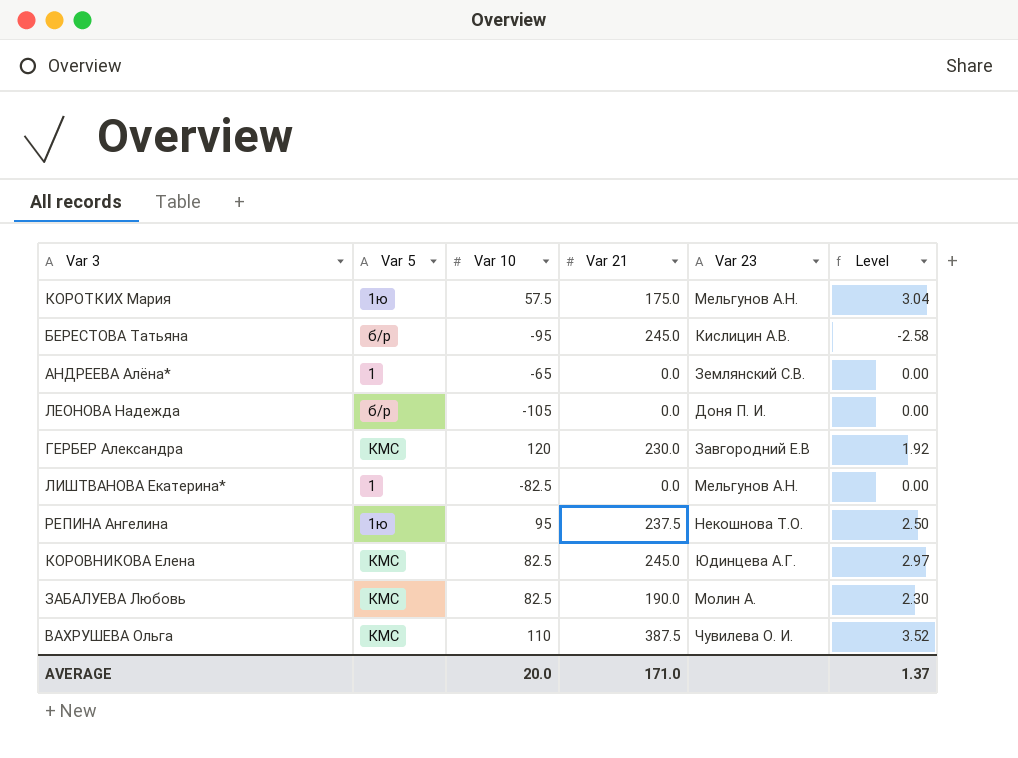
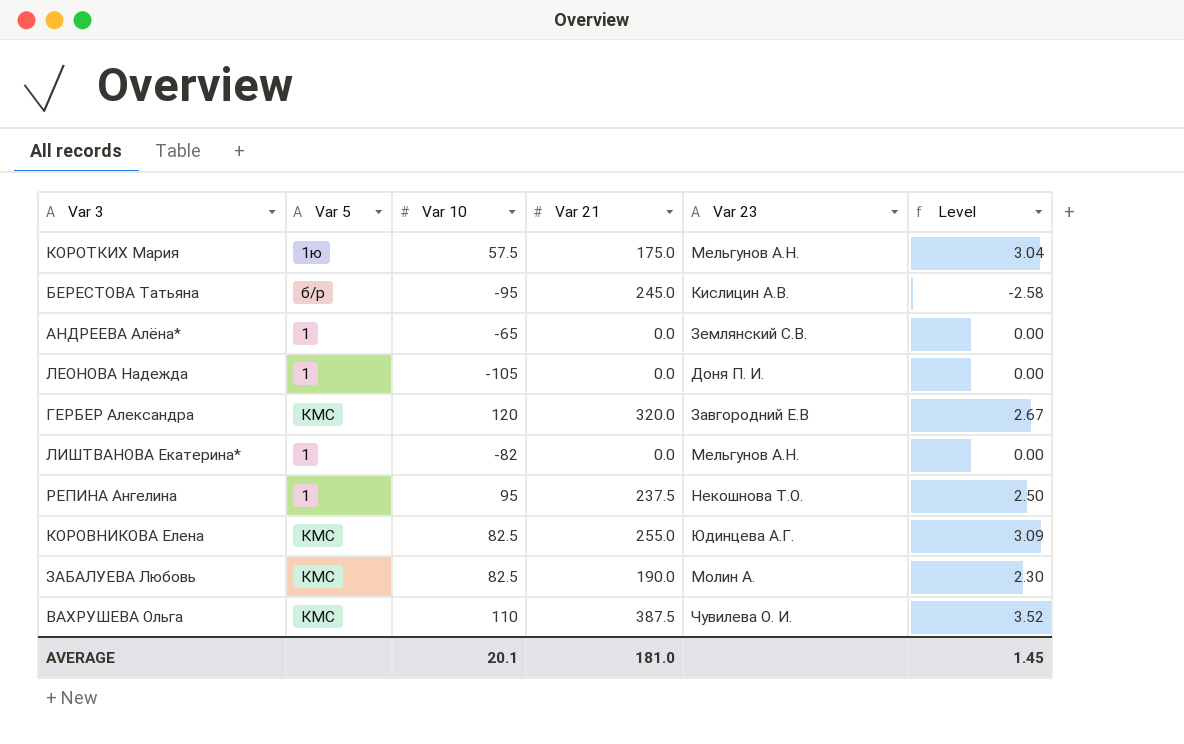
ЛЕОНОВА Надежда | Var 5: б/р -> 1
ГЕРБЕР Александра | Var 21: 230.0 -> 320.0
ГЕРБЕР Александра | Level: 1.92 -> 2.67
ЛИШТВАНОВА Екатерина* | Var 10: -82.5 -> -82
РЕПИНА Ангелина | Var 5: 1ю -> 1
КОРОВНИКОВА Елена | Var 21: 245.0 -> 255.0
КОРОВНИКОВА Елена | Level: 2.97 -> 3.09
AVERAGE | Var 10: 20.0 -> 20.1
AVERAGE | Var 21: 171.0 -> 181.0
AVERAGE | Level: 1.37 -> 1.45

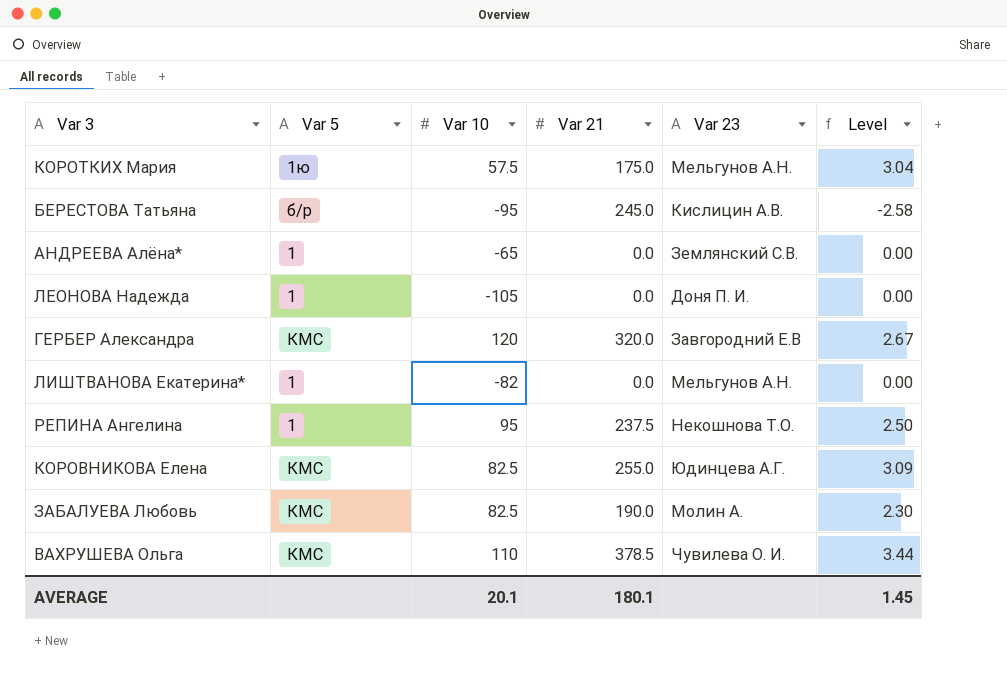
ВАХРУШЕВА Ольга | Var 21: 387.5 -> 378.5
ВАХРУШЕВА Ольга | Level: 3.52 -> 3.44
AVERAGE | Var 21: 181.0 -> 180.1

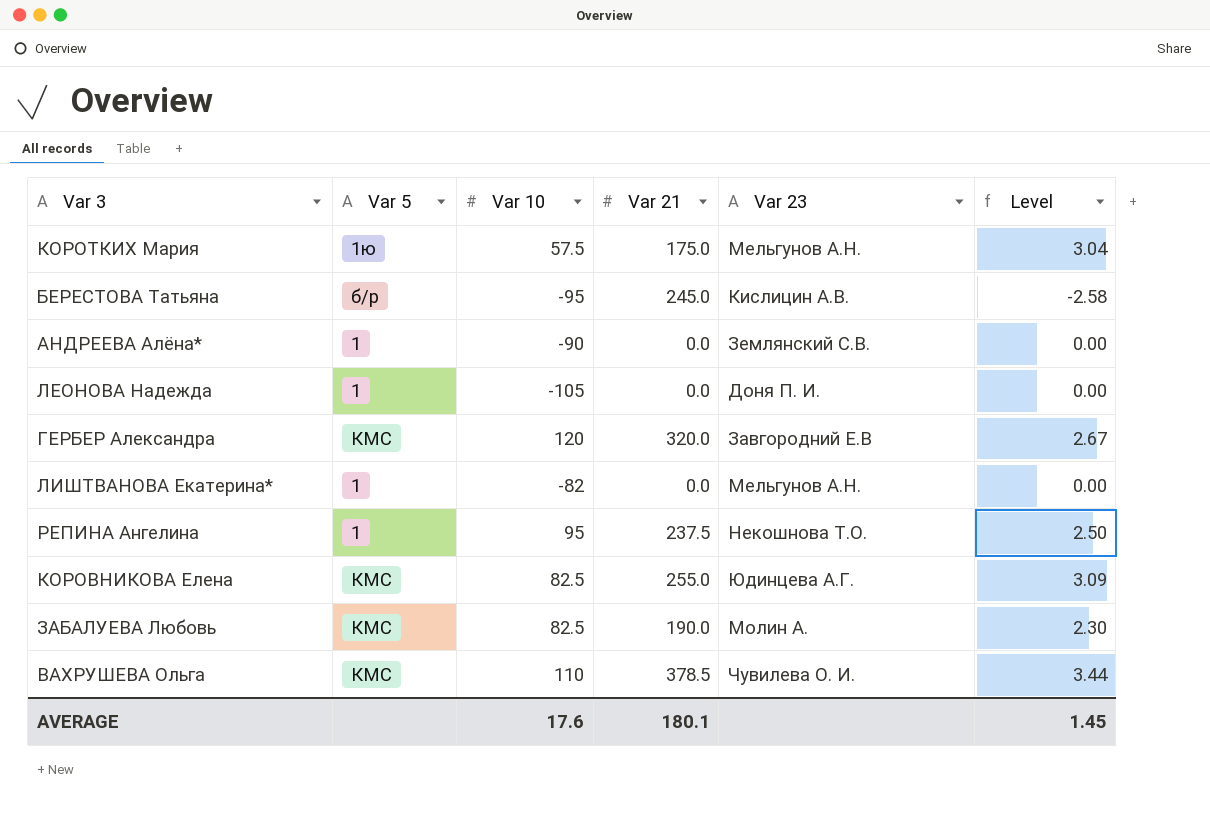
АНДРЕЕВА Алёна* | Var 10: -65 -> -90
AVERAGE | Var 10: 20.1 -> 17.6

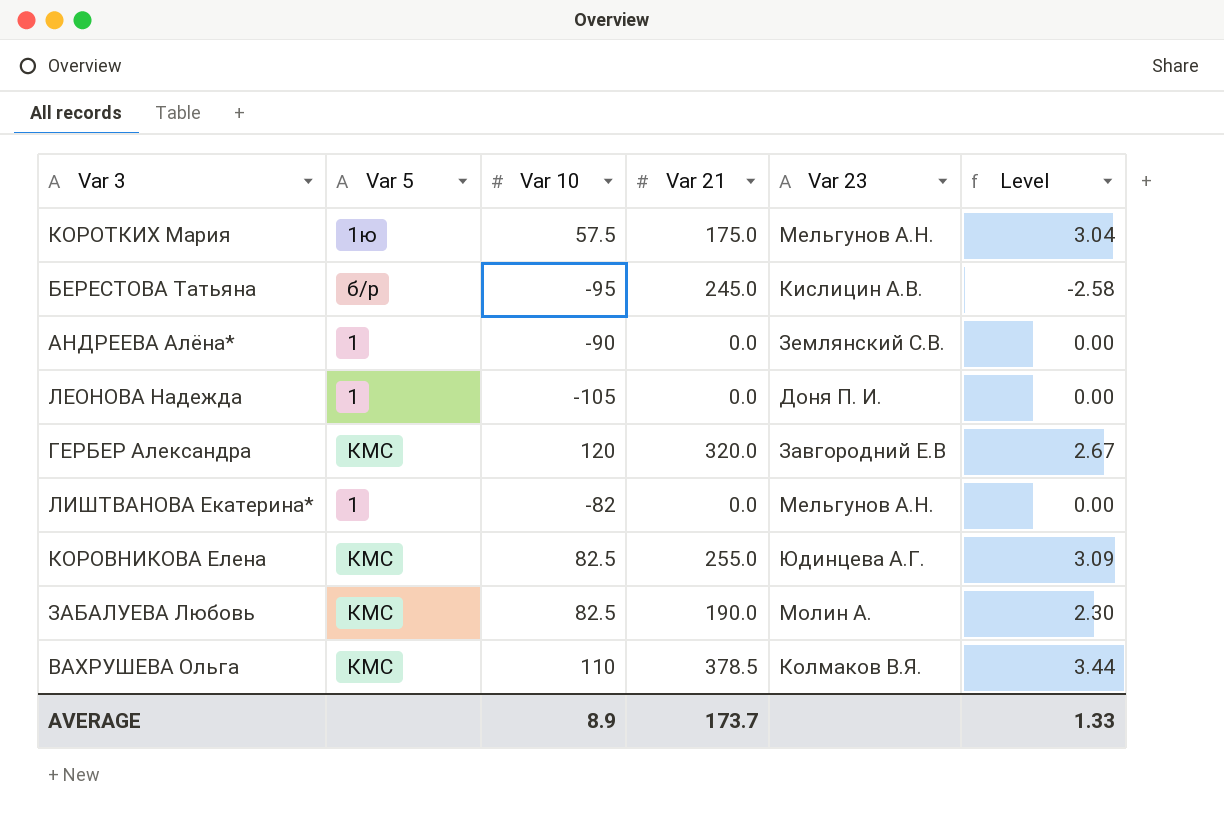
row РЕПИНА Ангелина: 1 | 95 | 237.5 | Некошнова Т.О. | 2.50 -> none
ВАХРУШЕВА Ольга | Var 23: Чувилева О. И. -> Колмаков В.Я.
AVERAGE | Var 10: 17.6 -> 8.9
AVERAGE | Var 21: 180.1 -> 173.7
AVERAGE | Level: 1.45 -> 1.33

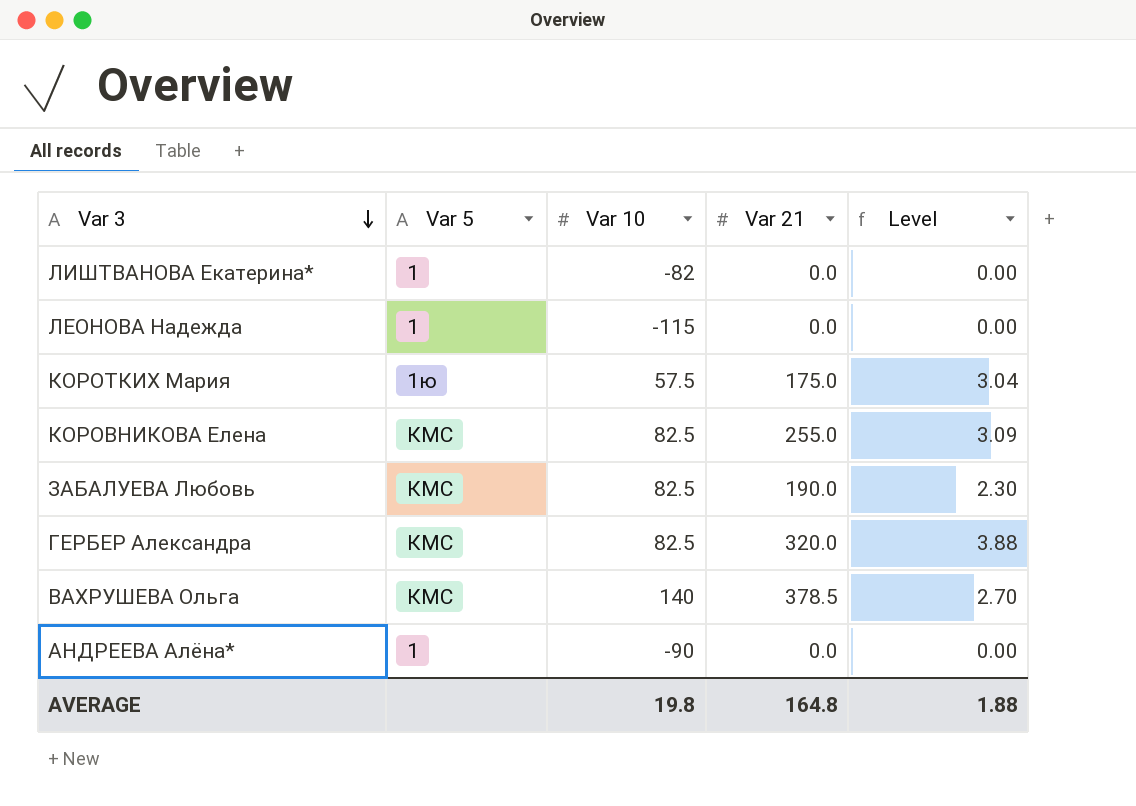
row order: none -> Var 3 descending
column Var 23 | position: 5 -> none
row БЕРЕСТОВА Татьяна: б/р | -95 | 245.0 | Кислицин А.В. | -2.58 -> none
ЛЕОНОВА Надежда | Var 10: -105 -> -115
ГЕРБЕР Александра | Var 10: 120 -> 82.5
ГЕРБЕР Александра | Level: 2.67 -> 3.88
ВАХРУШЕВА Ольга | Var 10: 110 -> 140
ВАХРУШЕВА Ольга | Level: 3.44 -> 2.70
AVERAGE | Var 10: 8.9 -> 19.8
AVERAGE | Var 21: 173.7 -> 164.8
AVERAGE | Level: 1.33 -> 1.88

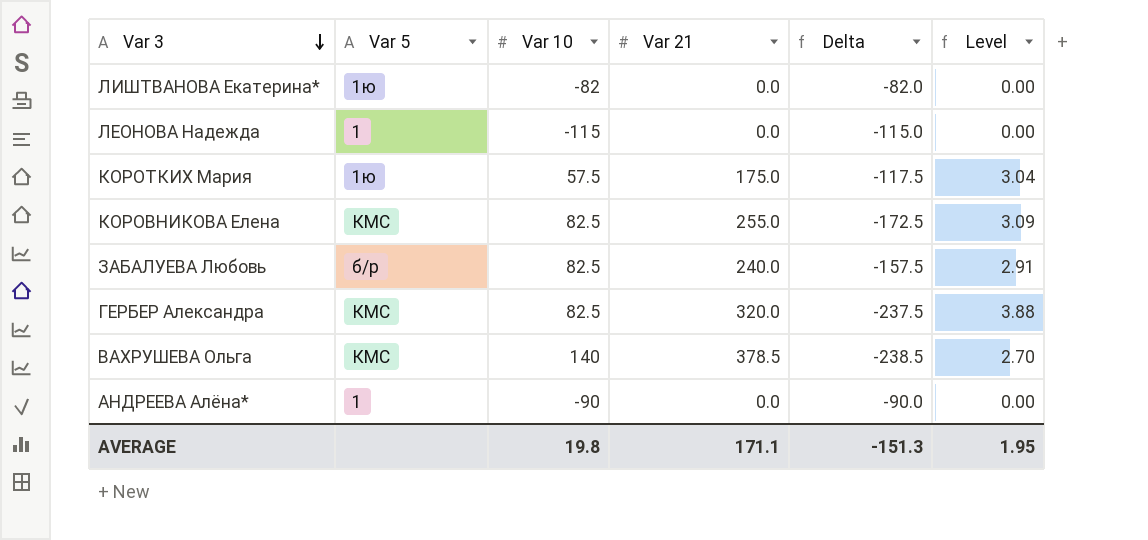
column Delta | formula: none -> [Var 10] - [Var 21]
ЛИШТВАНОВА Екатерина* | Var 5: 1 -> 1ю
ЗАБАЛУЕВА Любовь | Var 5: КМС -> б/р
ЗАБАЛУЕВА Любовь | Var 21: 190.0 -> 240.0
ЗАБАЛУЕВА Любовь | Level: 2.30 -> 2.91
AVERAGE | Var 21: 164.8 -> 171.1
AVERAGE | Level: 1.88 -> 1.95

